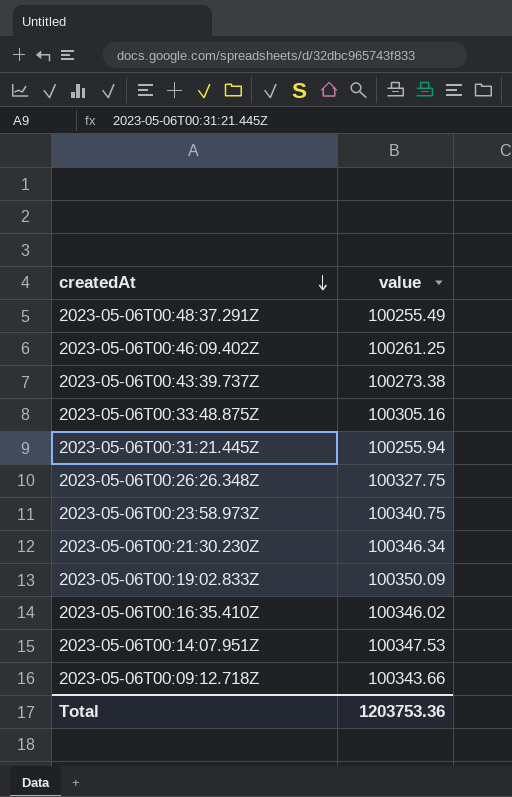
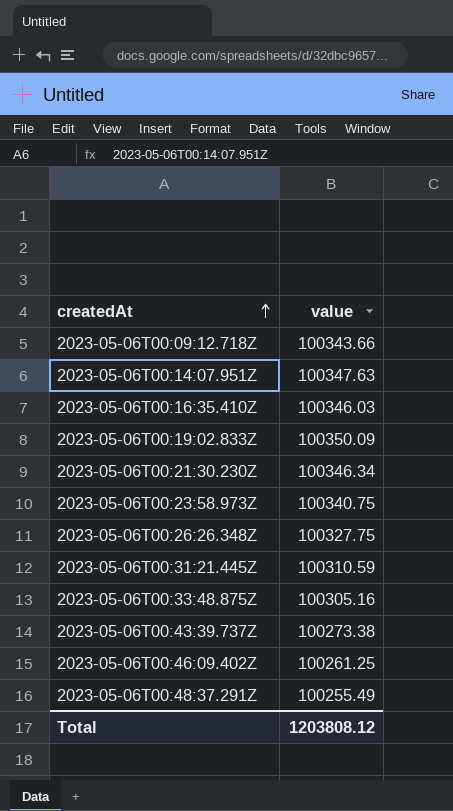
row order: createdAt descending -> createdAt ascending
2023-05-06T00:14:07.951Z | value: 100347.53 -> 100347.63
2023-05-06T00:16:35.410Z | value: 100346.02 -> 100346.03
2023-05-06T00:31:21.445Z | value: 100255.94 -> 100310.59
Total | value: 1203753.36 -> 1203808.12

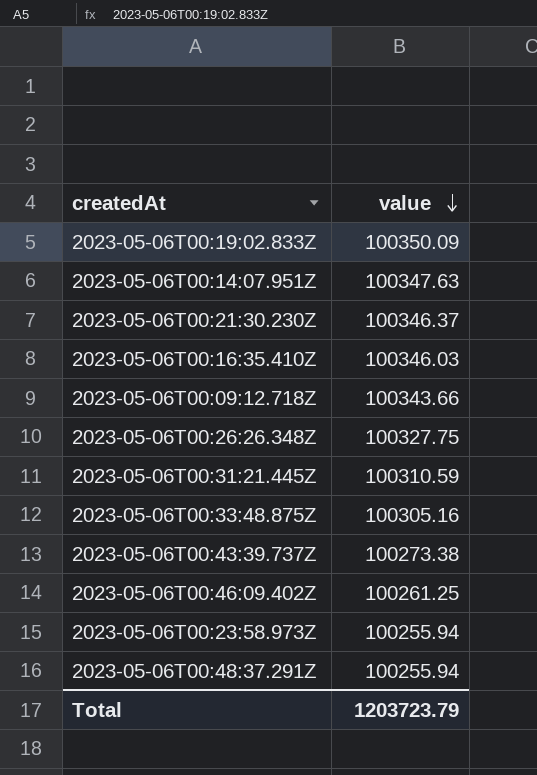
row order: createdAt ascending -> value descending
2023-05-06T00:21:30.230Z | value: 100346.34 -> 100346.37
2023-05-06T00:23:58.973Z | value: 100340.75 -> 100255.94
2023-05-06T00:48:37.291Z | value: 100255.49 -> 100255.94
Total | value: 1203808.12 -> 1203723.79

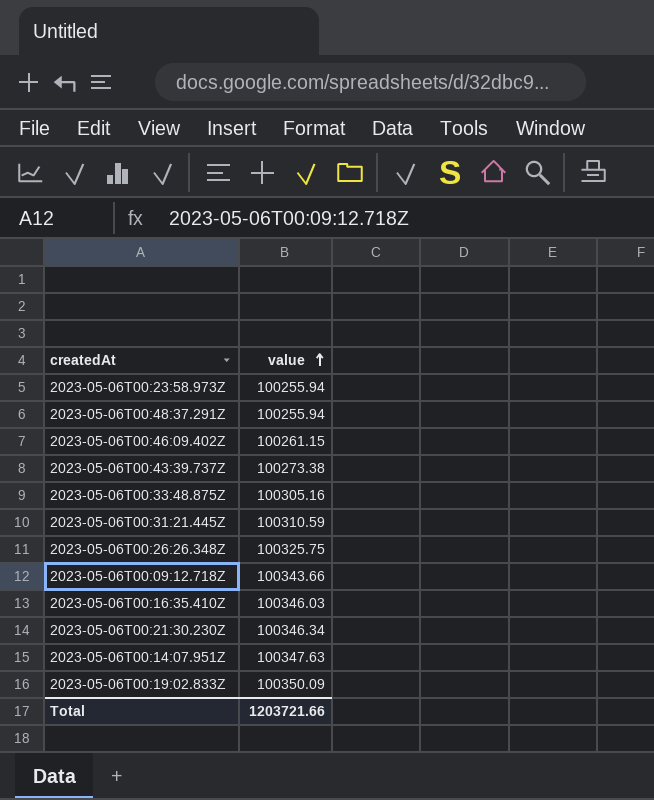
row order: value descending -> value ascending
2023-05-06T00:46:09.402Z | value: 100261.25 -> 100261.15
2023-05-06T00:26:26.348Z | value: 100327.75 -> 100325.75
2023-05-06T00:21:30.230Z | value: 100346.37 -> 100346.34
Total | value: 1203723.79 -> 1203721.66

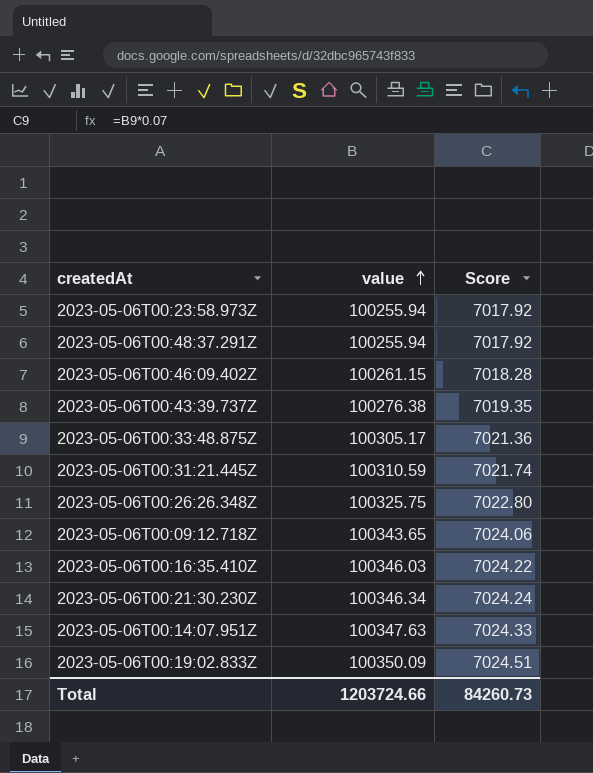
column Score | formula: none -> [value] * 0.07
2023-05-06T00:43:39.737Z | value: 100273.38 -> 100276.38
2023-05-06T00:33:48.875Z | value: 100305.16 -> 100305.17
2023-05-06T00:09:12.718Z | value: 100343.66 -> 100343.65
Total | value: 1203721.66 -> 1203724.66

